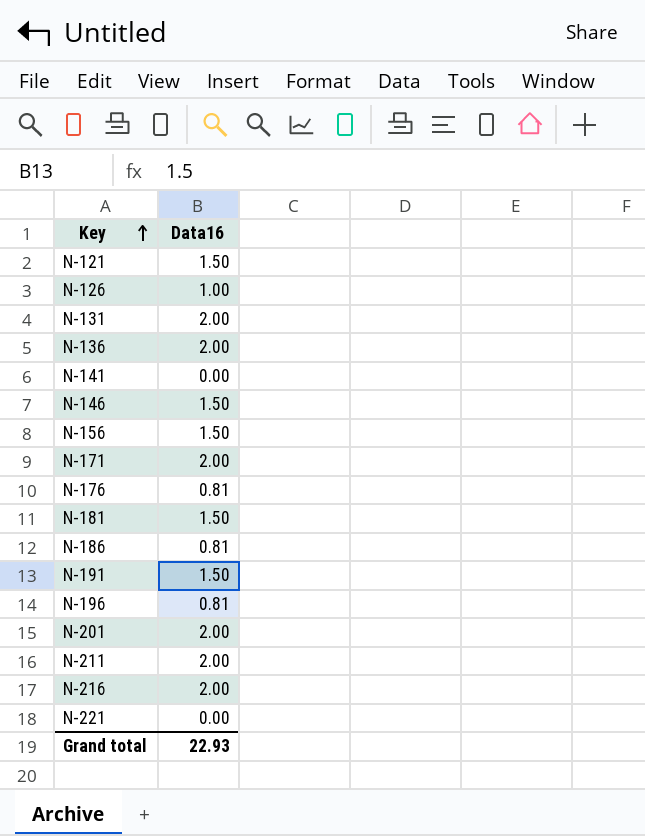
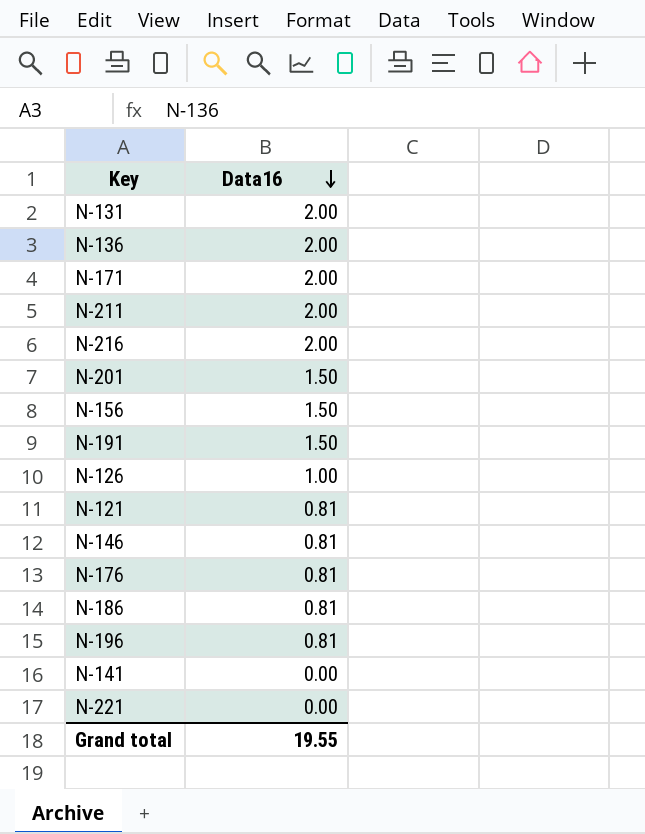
row order: Key ascending -> Data16 descending
row N-181: 1.50 -> none
N-201 | Data16: 2.00 -> 1.50
N-121 | Data16: 1.50 -> 0.81
N-146 | Data16: 1.50 -> 0.81
Grand total | Data16: 22.93 -> 19.55

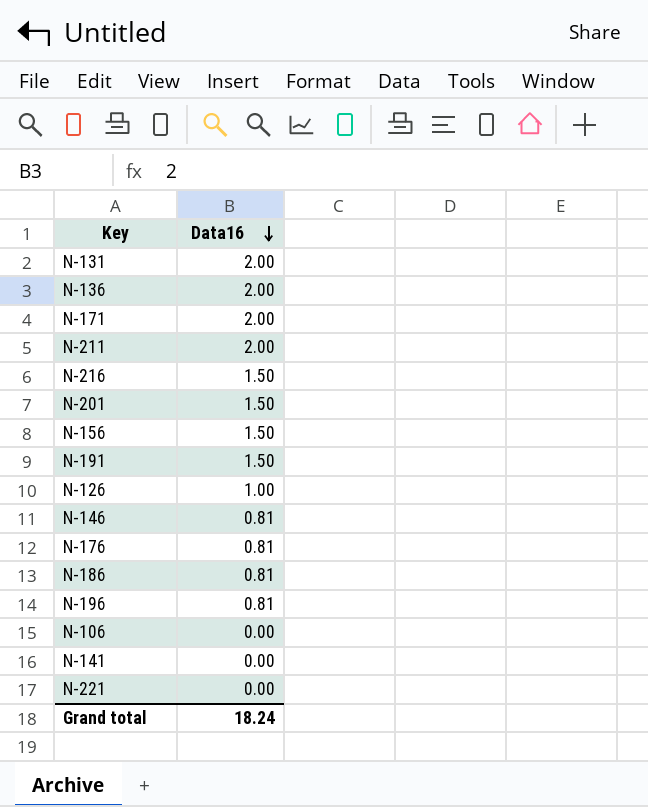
row N-121: 0.81 -> none
N-216 | Data16: 2.00 -> 1.50
row N-106: none -> 0.00
Grand total | Data16: 19.55 -> 18.24

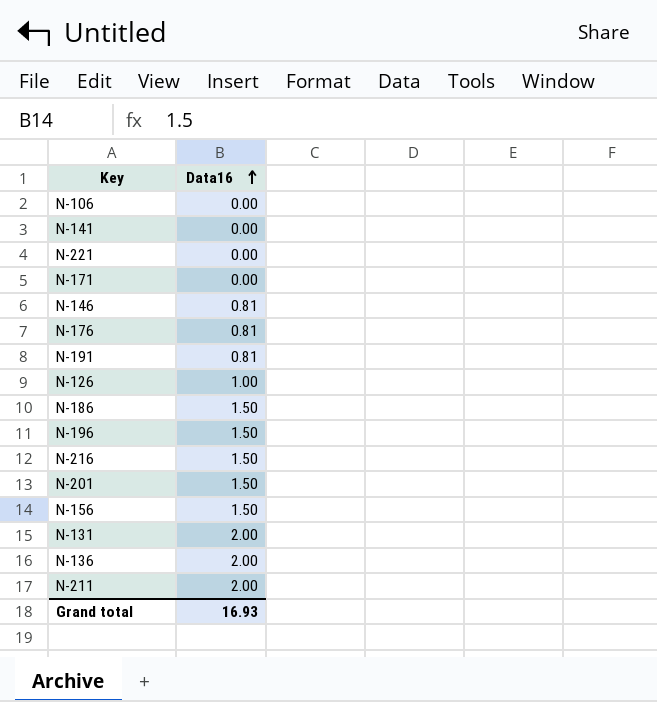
row order: Data16 descending -> Data16 ascending
N-171 | Data16: 2.00 -> 0.00
N-191 | Data16: 1.50 -> 0.81
N-186 | Data16: 0.81 -> 1.50
N-196 | Data16: 0.81 -> 1.50
Grand total | Data16: 18.24 -> 16.93

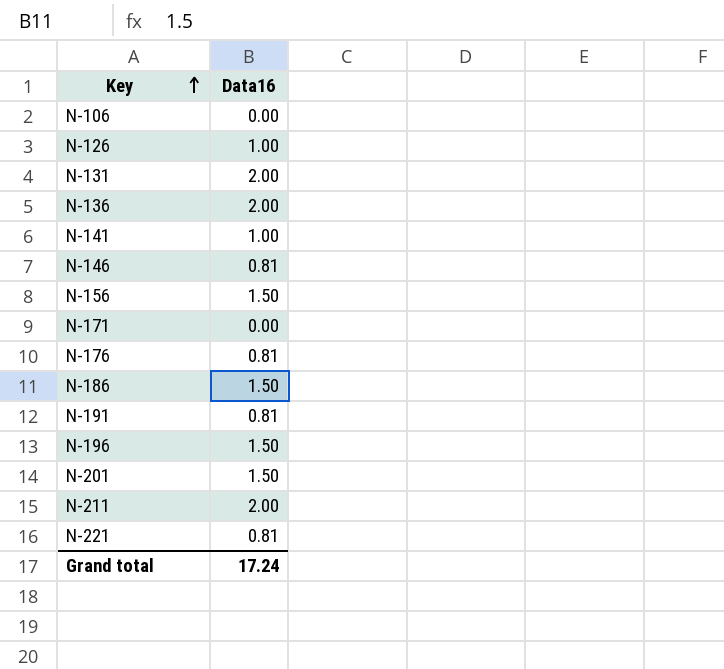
row order: Data16 ascending -> Key ascending
row N-216: 1.50 -> none
N-141 | Data16: 0.00 -> 1.00
N-221 | Data16: 0.00 -> 0.81
Grand total | Data16: 16.93 -> 17.24

